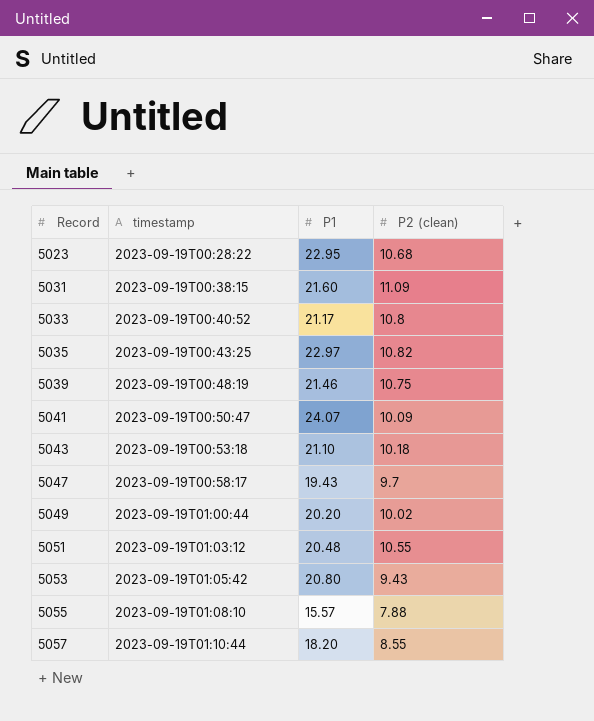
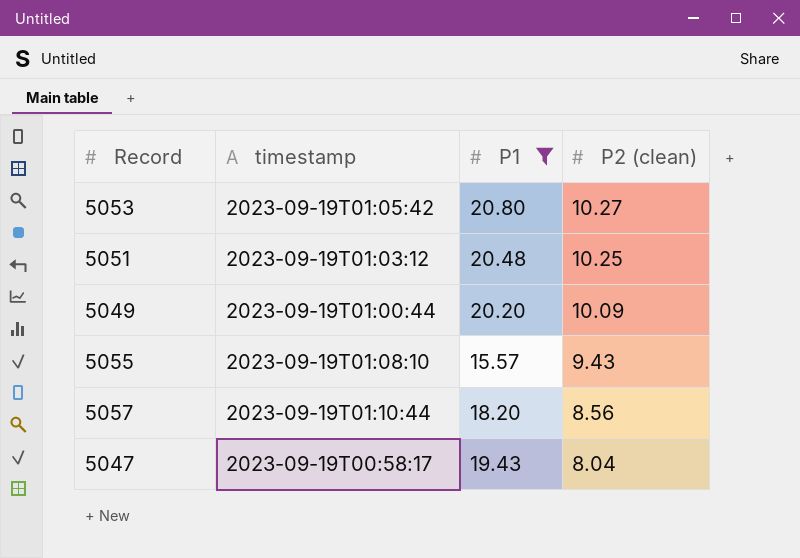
filter: none -> P1 <= 20.80
row order: Record ascending -> P2 (clean) descending
5053 | P2 (clean): 9.43 -> 10.27
5051 | P2 (clean): 10.55 -> 10.25
5049 | P2 (clean): 10.02 -> 10.09
5055 | P2 (clean): 7.88 -> 9.43
5057 | P2 (clean): 8.55 -> 8.56
5047 | P2 (clean): 9.7 -> 8.04

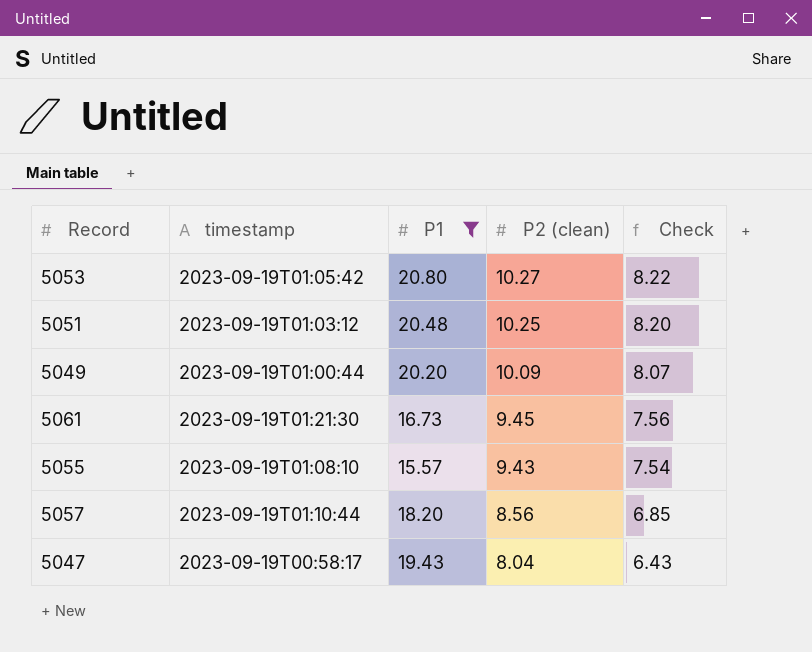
column Check | formula: none -> [P2 (clean)] * 0.8
row 5061: none -> 2023-09-19T01:21:30 | 16.73 | 9.45 | 7.56

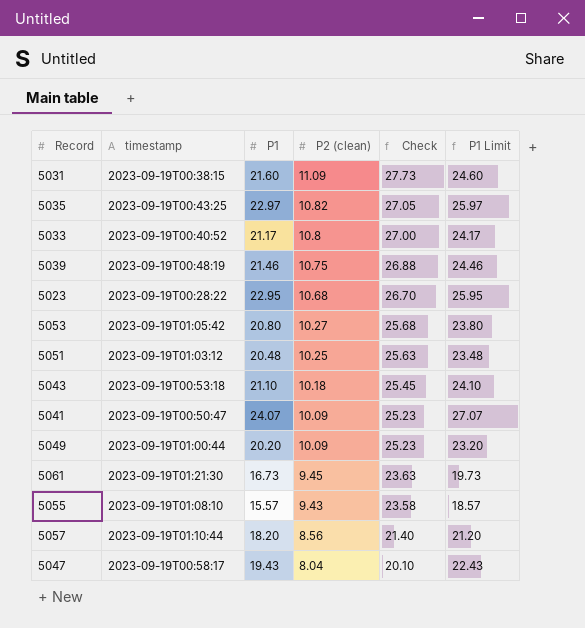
filter: P1 <= 20.80 -> none
column Check | formula: [P2 (clean)] * 0.8 -> [P2 (clean)] * 2.5
column P1 Limit | formula: none -> [P1] + 3

